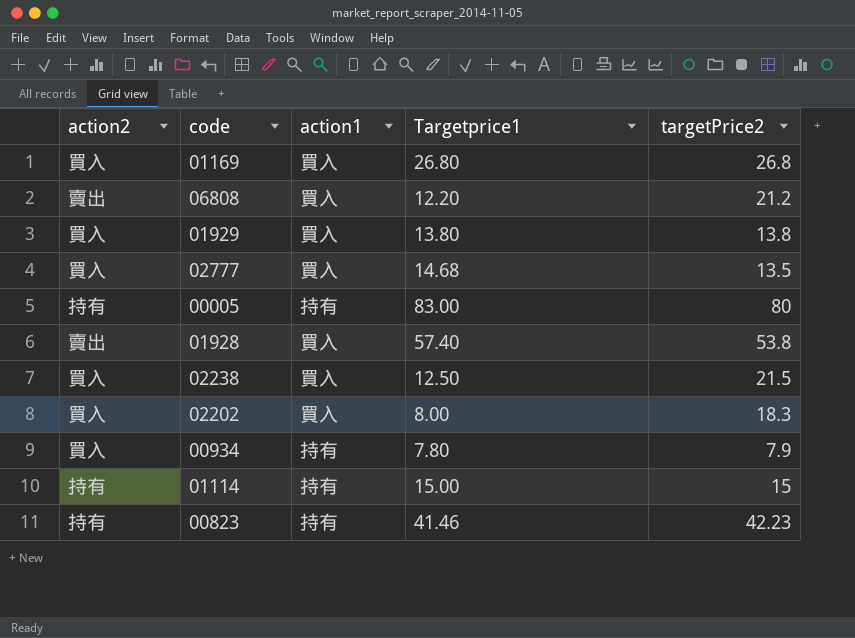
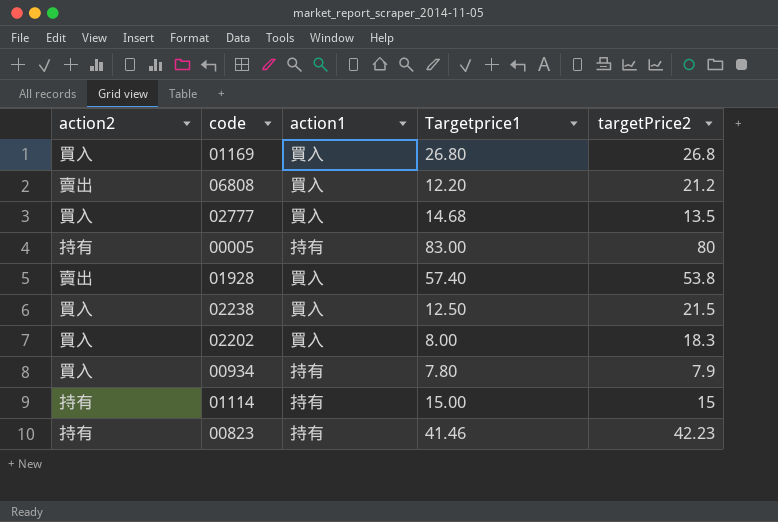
row 01929: 買入 | 買入 | 13.80 | 13.8 -> none

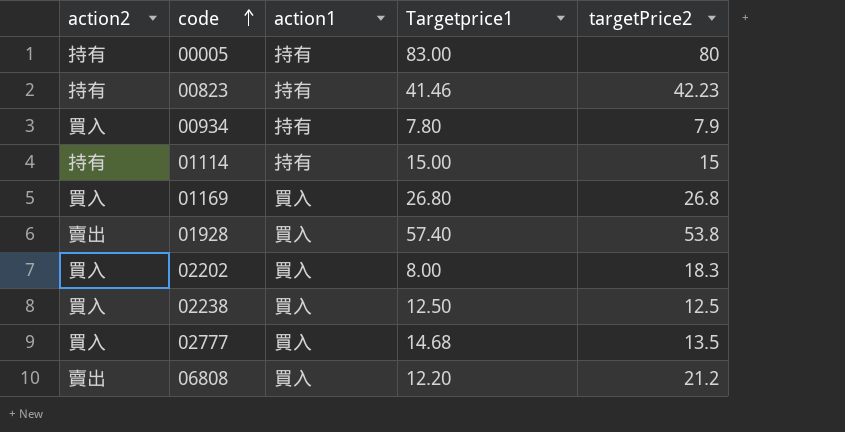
row order: none -> code ascending
02238 | targetPrice2: 21.5 -> 12.5

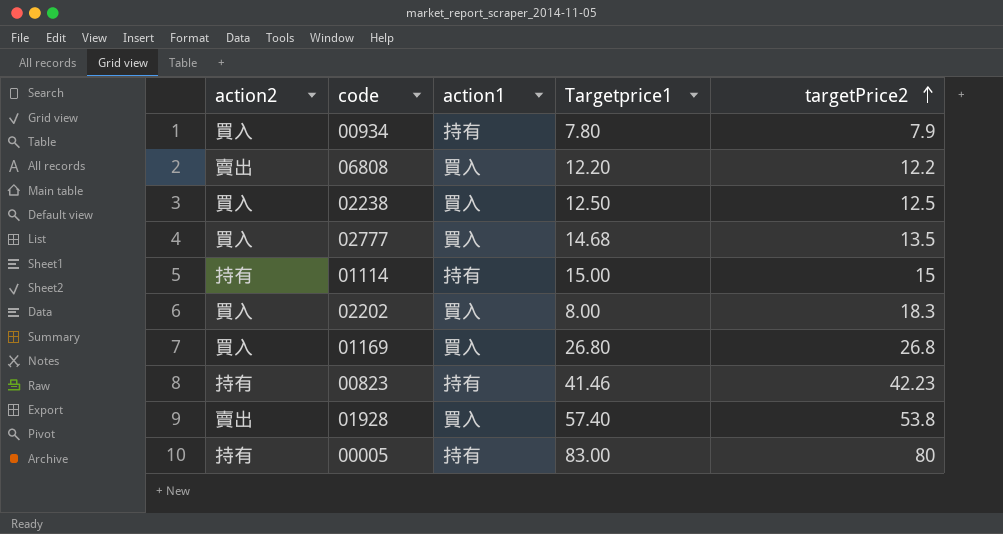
row order: code ascending -> targetPrice2 ascending
06808 | targetPrice2: 21.2 -> 12.2

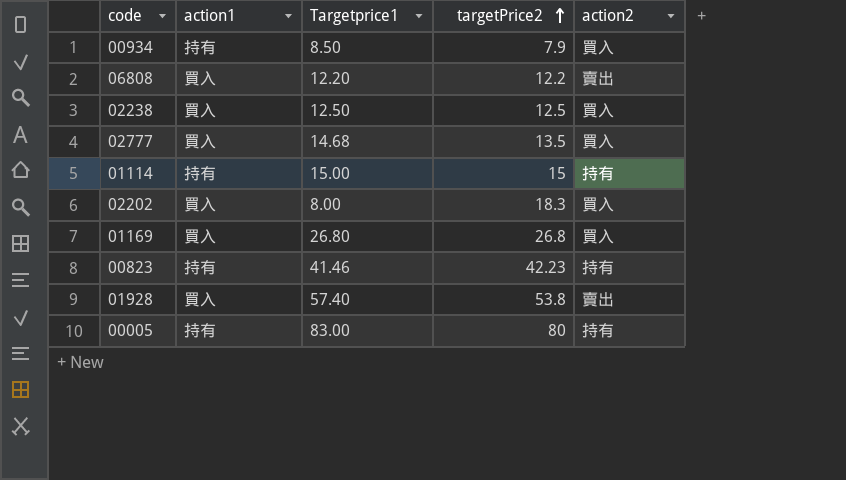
column action2 | position: 1 -> 5
00934 | Targetprice1: 7.80 -> 8.50

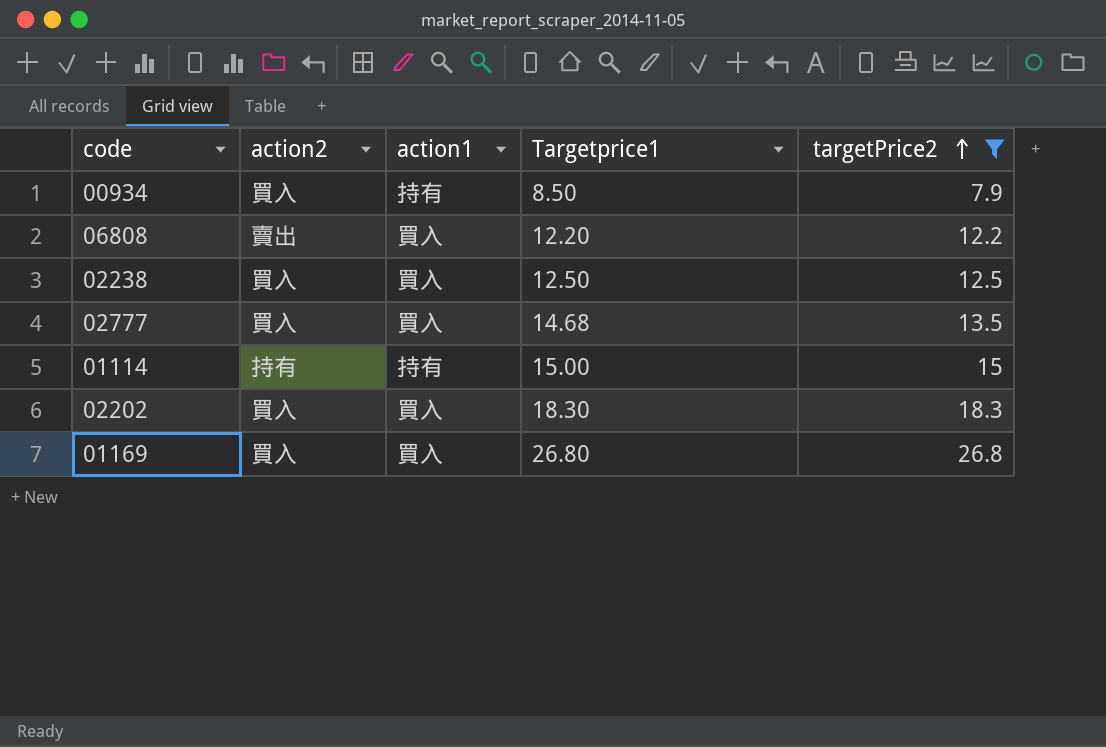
filter: none -> targetPrice2 <= 26.8
column action2 | position: 5 -> 2
02202 | Targetprice1: 8.00 -> 18.30

